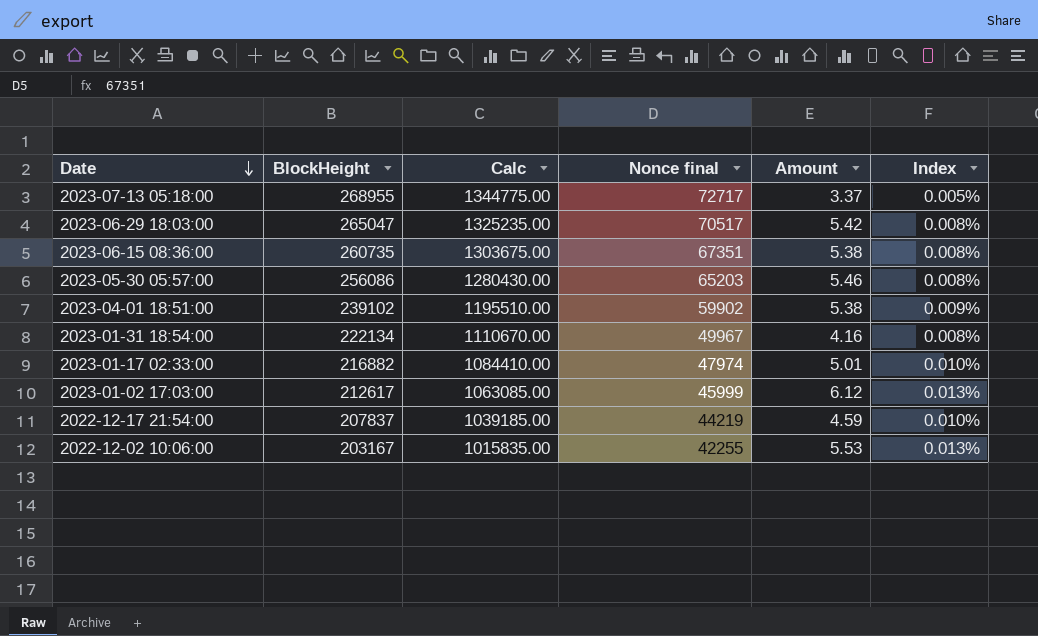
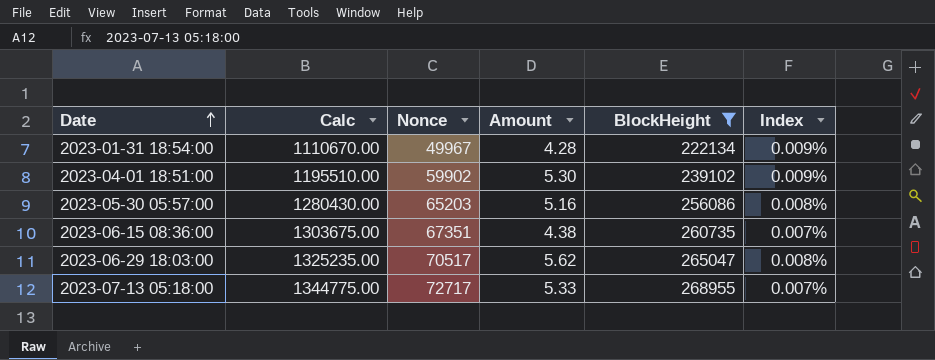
filter: none -> BlockHeight >= 222134
row order: Date descending -> Date ascending
column name: Nonce final -> Nonce
column BlockHeight | position: 2 -> 5
2023-01-31 18:54:00 | Amount: 4.16 -> 4.28
2023-01-31 18:54:00 | Index: 0.008% -> 0.009%
2023-04-01 18:51:00 | Amount: 5.38 -> 5.30
2023-05-30 05:57:00 | Amount: 5.46 -> 5.16
2023-06-15 08:36:00 | Amount: 5.38 -> 4.38
2023-06-15 08:36:00 | Index: 0.008% -> 0.007%
2023-06-29 18:03:00 | Amount: 5.42 -> 5.62
2023-07-13 05:18:00 | Amount: 3.37 -> 5.33
2023-07-13 05:18:00 | Index: 0.005% -> 0.007%

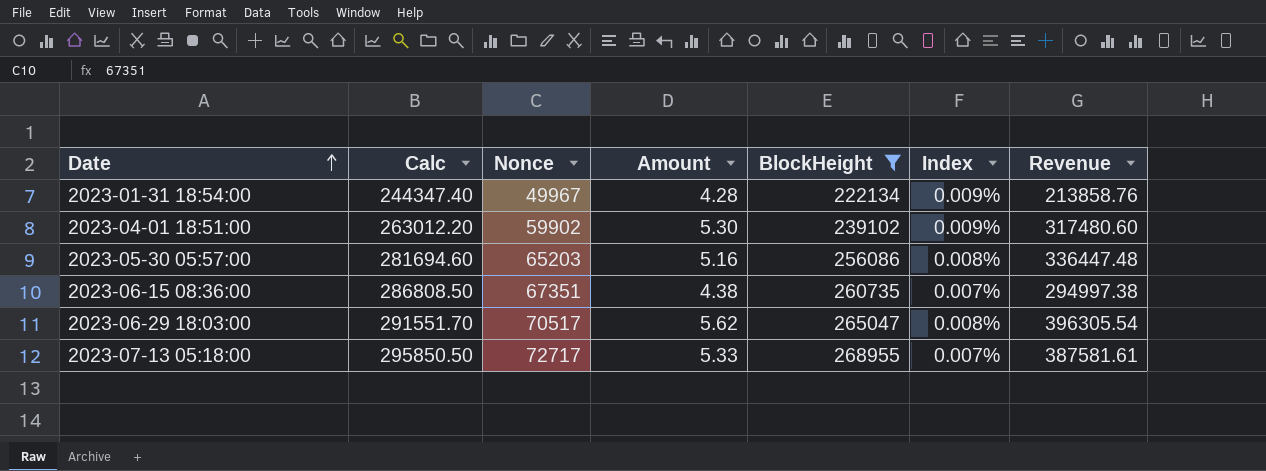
column Calc | formula: [BlockHeight] * 5 -> [BlockHeight] * 1.1
column Revenue | formula: none -> [Nonce] * [Amount]

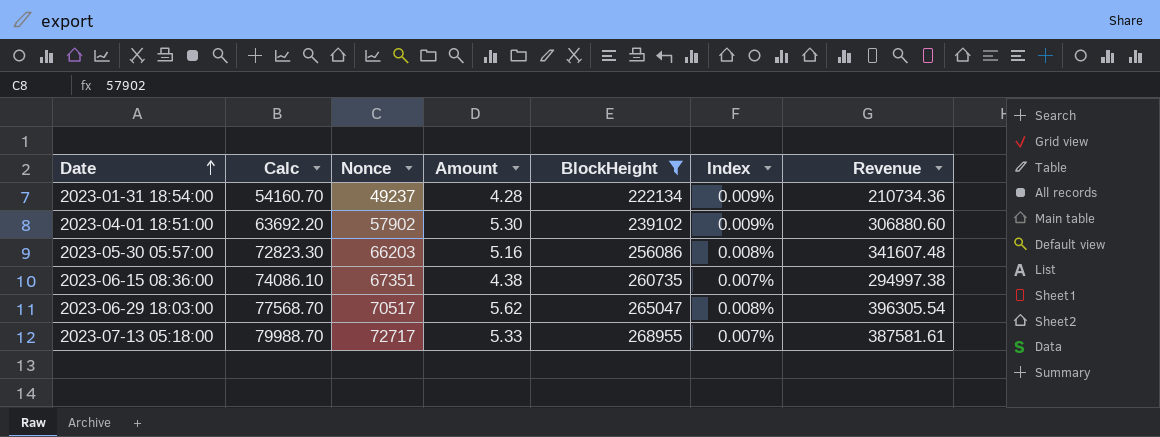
column Calc | formula: [BlockHeight] * 1.1 -> [Nonce] * 1.1
2023-01-31 18:54:00 | Nonce: 49967 -> 49237
2023-01-31 18:54:00 | Revenue: 213858.76 -> 210734.36
2023-04-01 18:51:00 | Nonce: 59902 -> 57902
2023-04-01 18:51:00 | Revenue: 317480.60 -> 306880.60
2023-05-30 05:57:00 | Nonce: 65203 -> 66203
2023-05-30 05:57:00 | Revenue: 336447.48 -> 341607.48

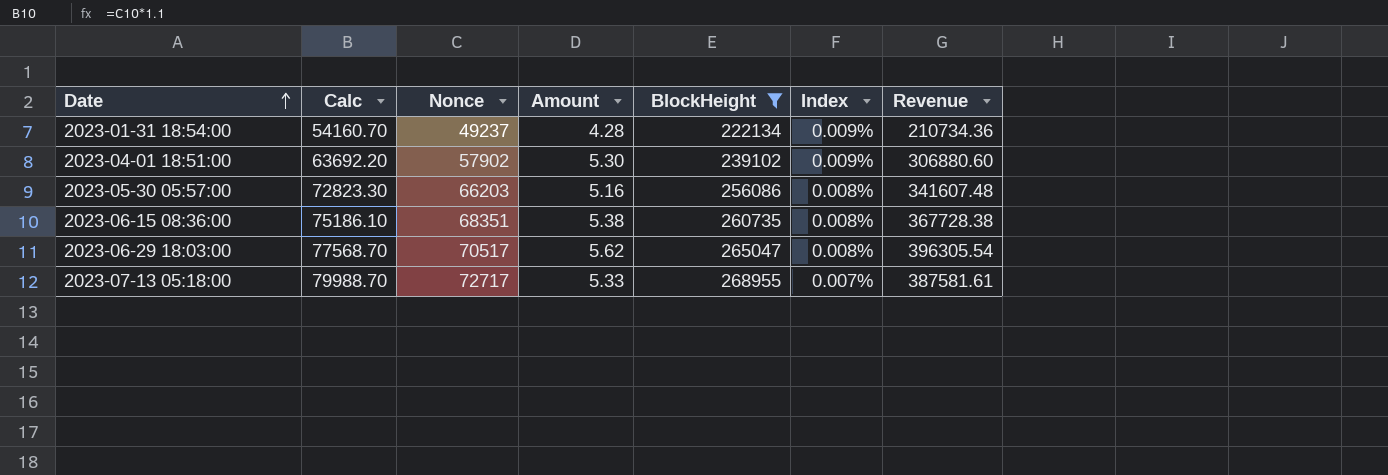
2023-06-15 08:36:00 | Calc: 74086.10 -> 75186.10
2023-06-15 08:36:00 | Nonce: 67351 -> 68351
2023-06-15 08:36:00 | Amount: 4.38 -> 5.38
2023-06-15 08:36:00 | Index: 0.007% -> 0.008%
2023-06-15 08:36:00 | Revenue: 294997.38 -> 367728.38

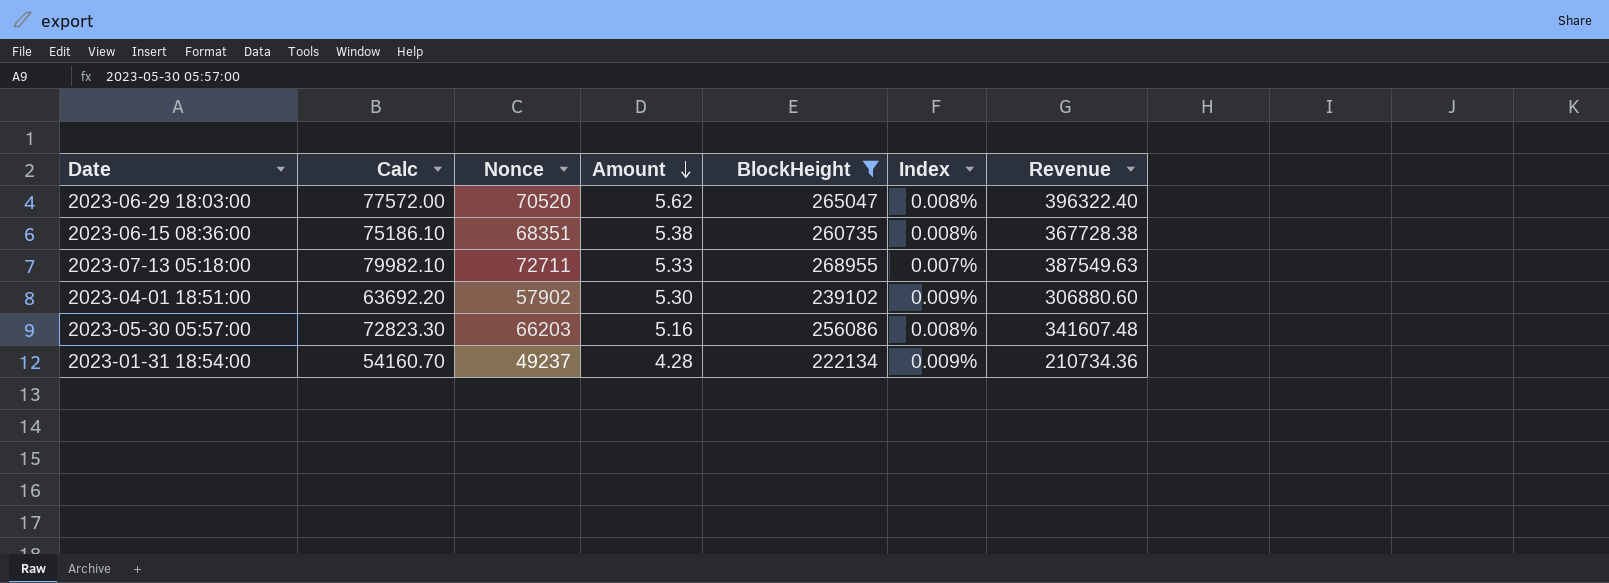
row order: Date ascending -> Amount descending
2023-06-29 18:03:00 | Calc: 77568.70 -> 77572.00
2023-06-29 18:03:00 | Nonce: 70517 -> 70520
2023-06-29 18:03:00 | Revenue: 396305.54 -> 396322.40
2023-07-13 05:18:00 | Calc: 79988.70 -> 79982.10
2023-07-13 05:18:00 | Nonce: 72717 -> 72711
2023-07-13 05:18:00 | Revenue: 387581.61 -> 387549.63

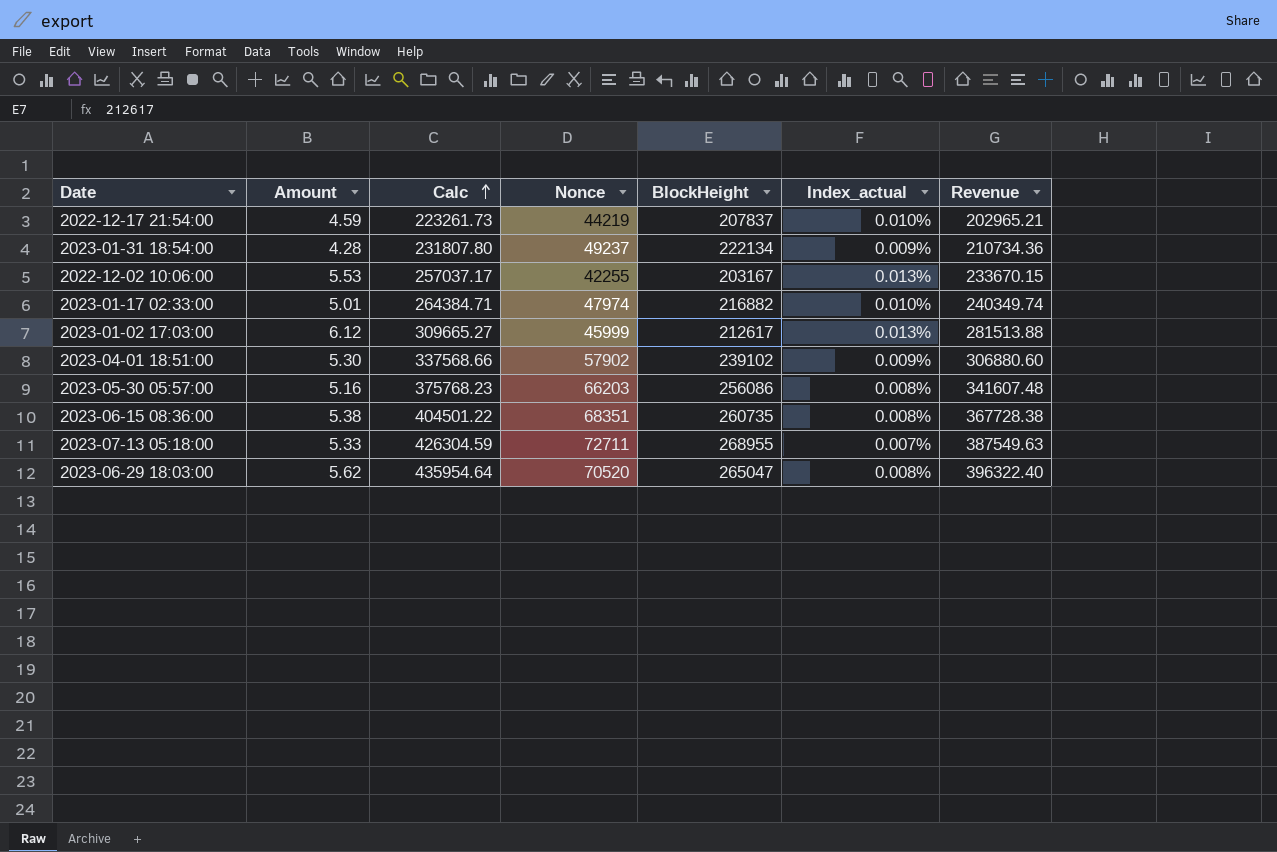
filter: BlockHeight >= 222134 -> none
row order: Amount descending -> Calc ascending
column Amount | position: 4 -> 2
column Calc | formula: [Nonce] * 1.1 -> [Revenue] * 1.1
column name: Index -> Index_actual

